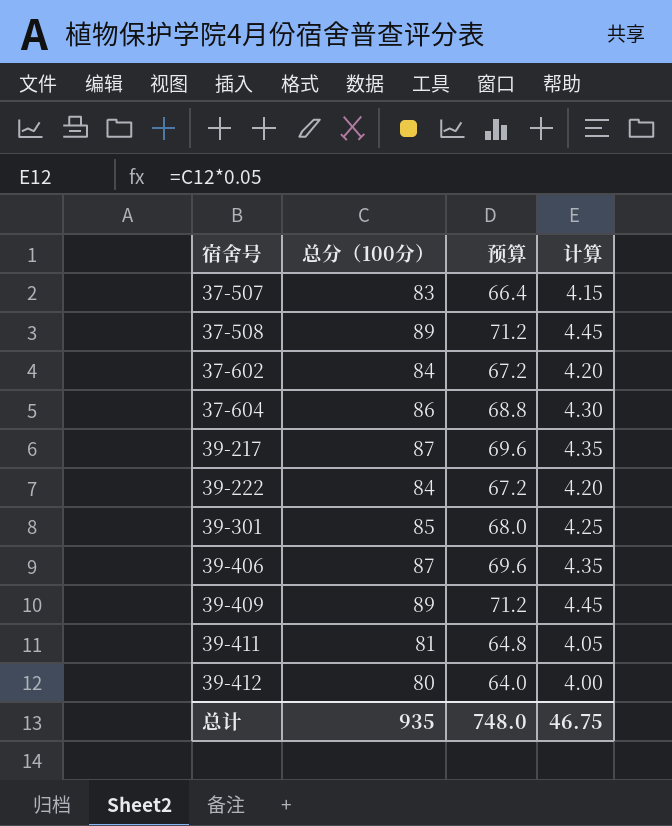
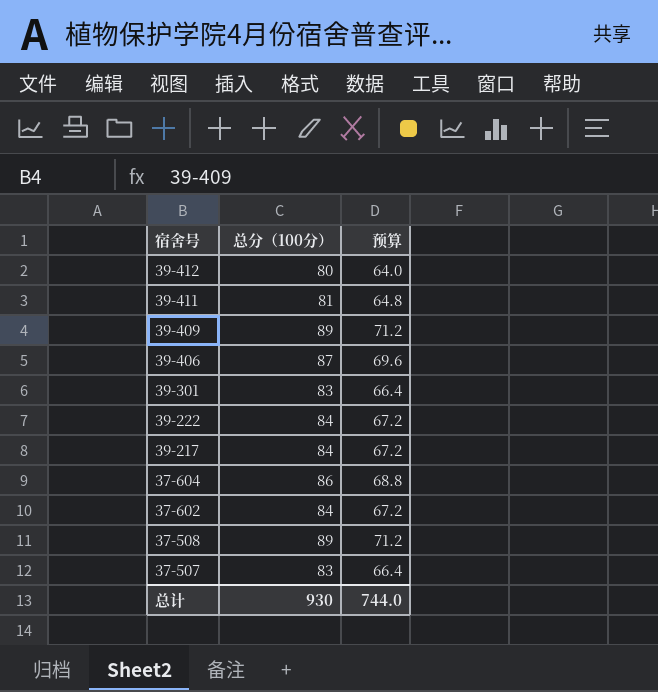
row order: 宿舍号 ascending -> 宿舍号 descending
column 计算 | formula: [总分（100分）] * 0.05 -> none
39-301 | 总分（100分）: 85 -> 83
39-301 | 预算: 68.0 -> 66.4
39-217 | 总分（100分）: 87 -> 84
39-217 | 预算: 69.6 -> 67.2
总计 | 总分（100分）: 935 -> 930
总计 | 预算: 748.0 -> 744.0

